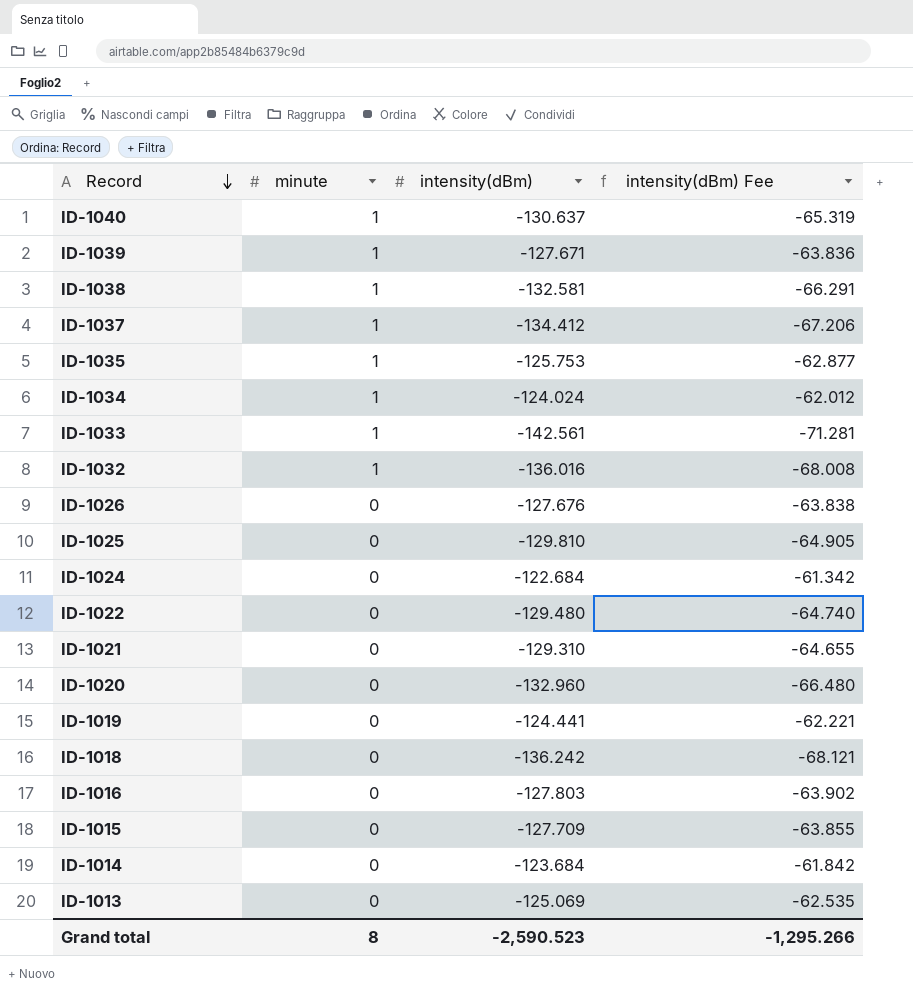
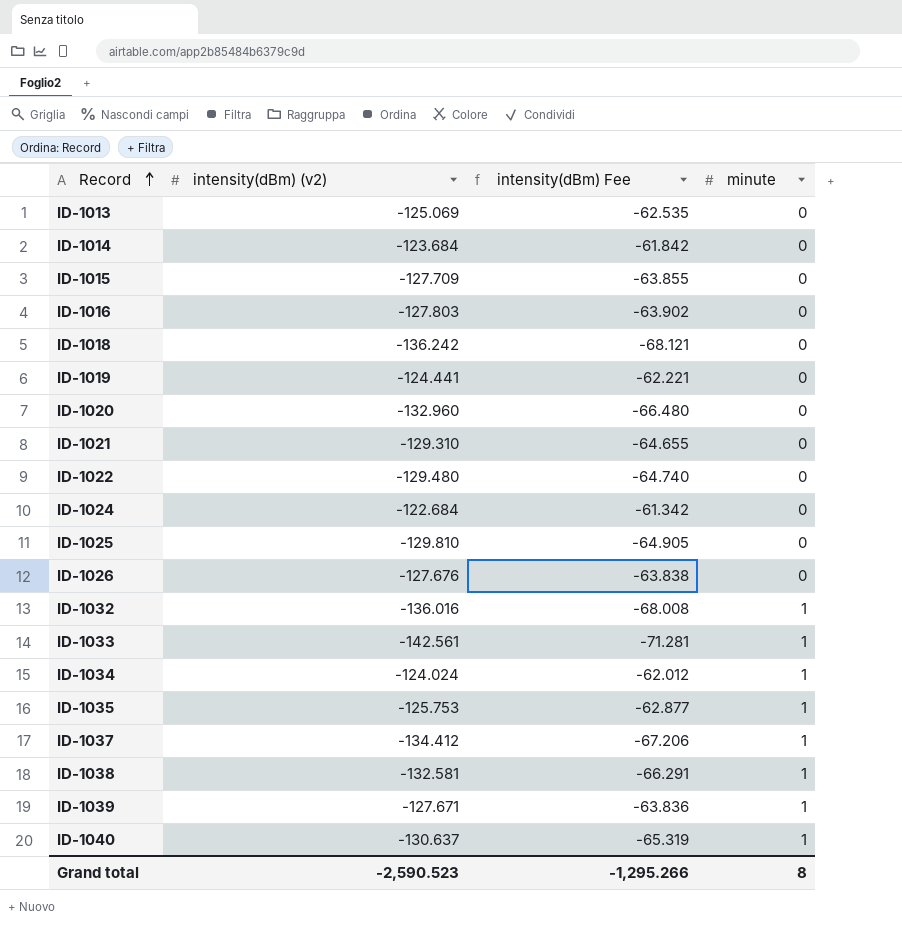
row order: Record descending -> Record ascending
column name: intensity(dBm) -> intensity(dBm) (v2)
column minute | position: 2 -> 4

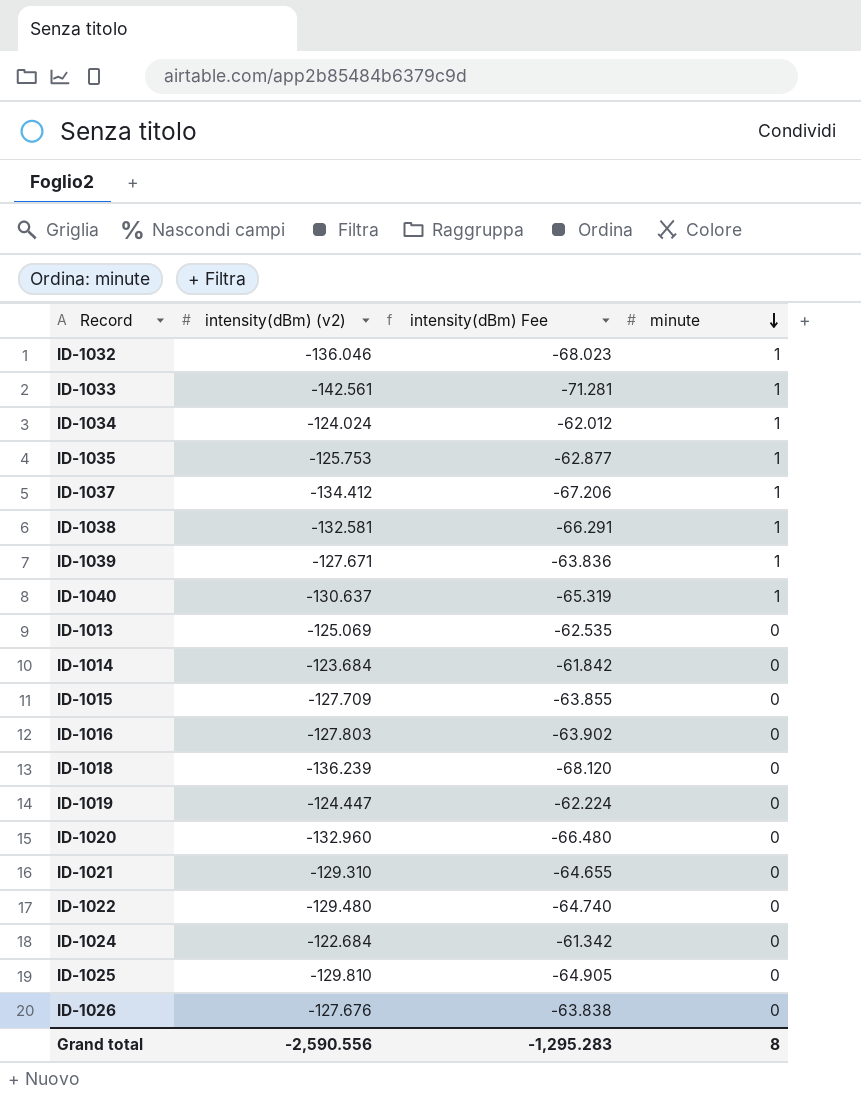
row order: Record ascending -> minute descending
ID-1032 | intensity(dBm) (v2): -136.016 -> -136.046
ID-1032 | intensity(dBm) Fee: -68.008 -> -68.023
ID-1018 | intensity(dBm) (v2): -136.242 -> -136.239
ID-1018 | intensity(dBm) Fee: -68.121 -> -68.120
ID-1019 | intensity(dBm) (v2): -124.441 -> -124.447
ID-1019 | intensity(dBm) Fee: -62.221 -> -62.224
Grand total | intensity(dBm) (v2): -2,590.523 -> -2,590.556
Grand total | intensity(dBm) Fee: -1,295.266 -> -1,295.283

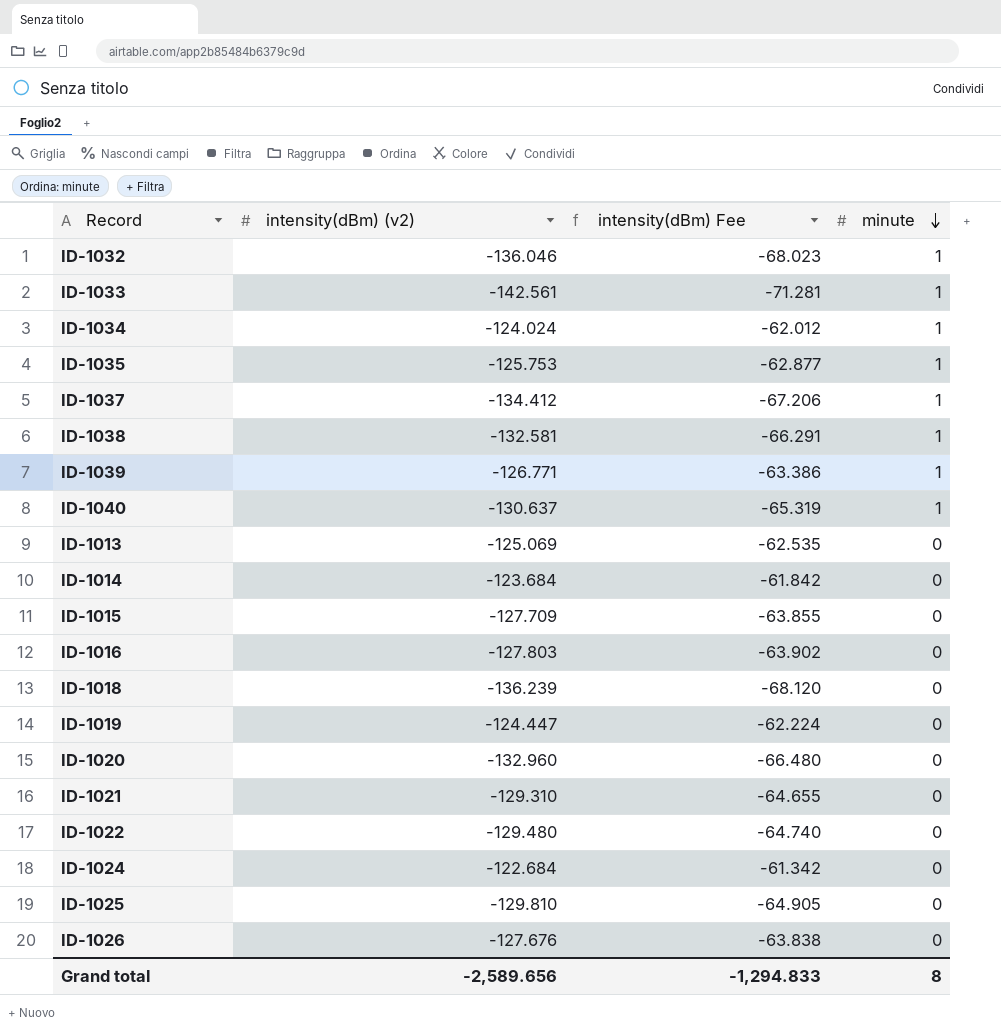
ID-1039 | intensity(dBm) (v2): -127.671 -> -126.771
ID-1039 | intensity(dBm) Fee: -63.836 -> -63.386
Grand total | intensity(dBm) (v2): -2,590.556 -> -2,589.656
Grand total | intensity(dBm) Fee: -1,295.283 -> -1,294.833

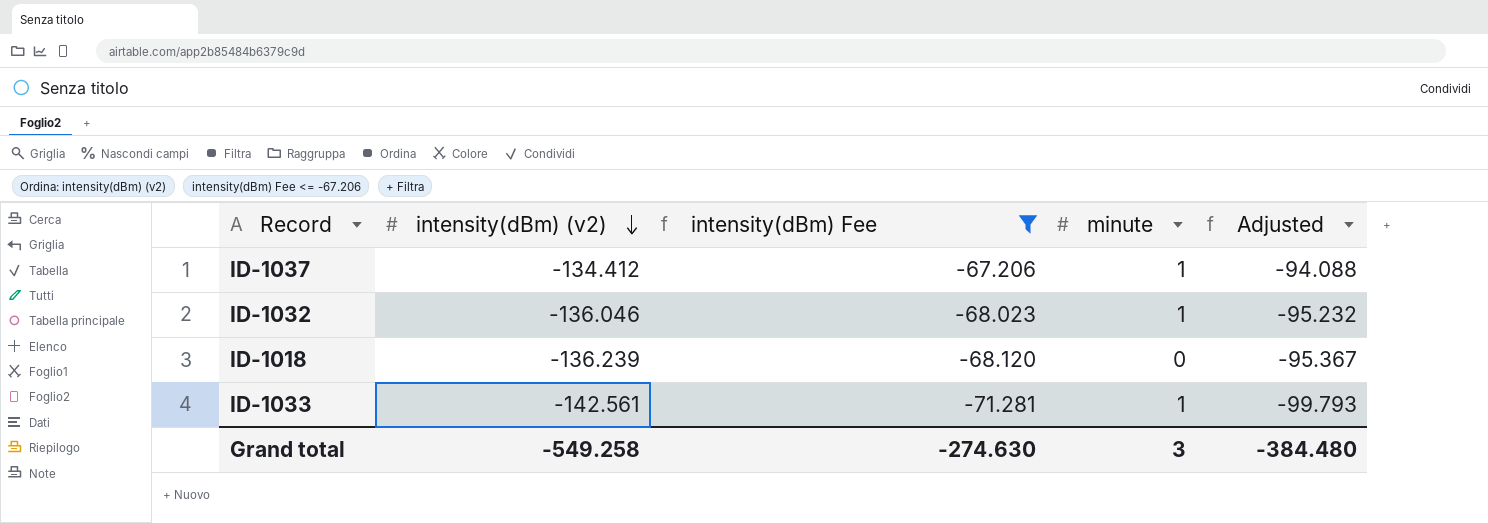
filter: none -> intensity(dBm) Fee <= -67.206
row order: minute descending -> intensity(dBm) (v2) descending
column Adjusted | formula: none -> [intensity(dBm) (v2)] * 0.7
Grand total | intensity(dBm) (v2): -2,589.656 -> -549.258
Grand total | intensity(dBm) Fee: -1,294.833 -> -274.630
Grand total | minute: 8 -> 3

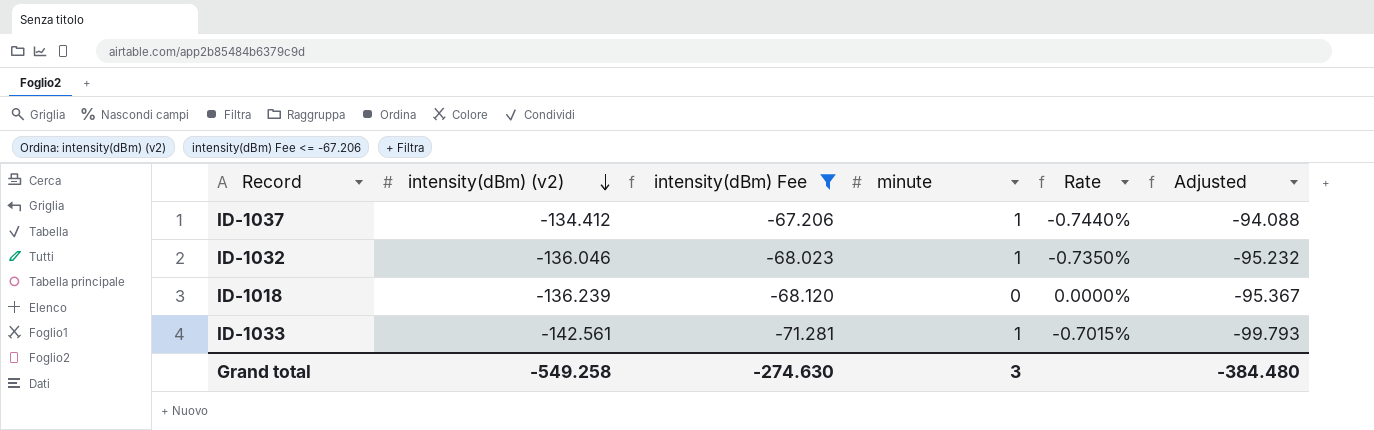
column Rate | formula: none -> [minute] / [intensity(dBm) (v2)]

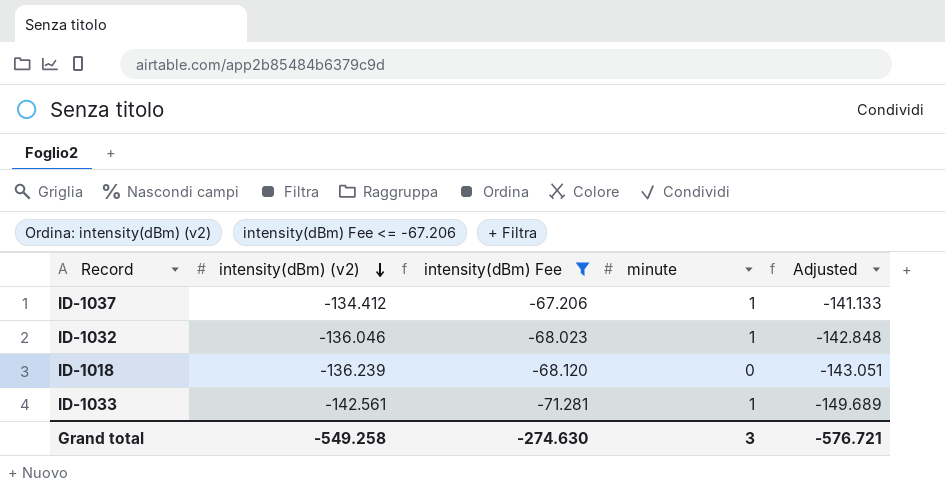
column Rate | formula: [minute] / [intensity(dBm) (v2)] -> none
column Adjusted | formula: [intensity(dBm) (v2)] * 0.7 -> [intensity(dBm) (v2)] * 1.05
Grand total | Adjusted: -384.480 -> -576.721

